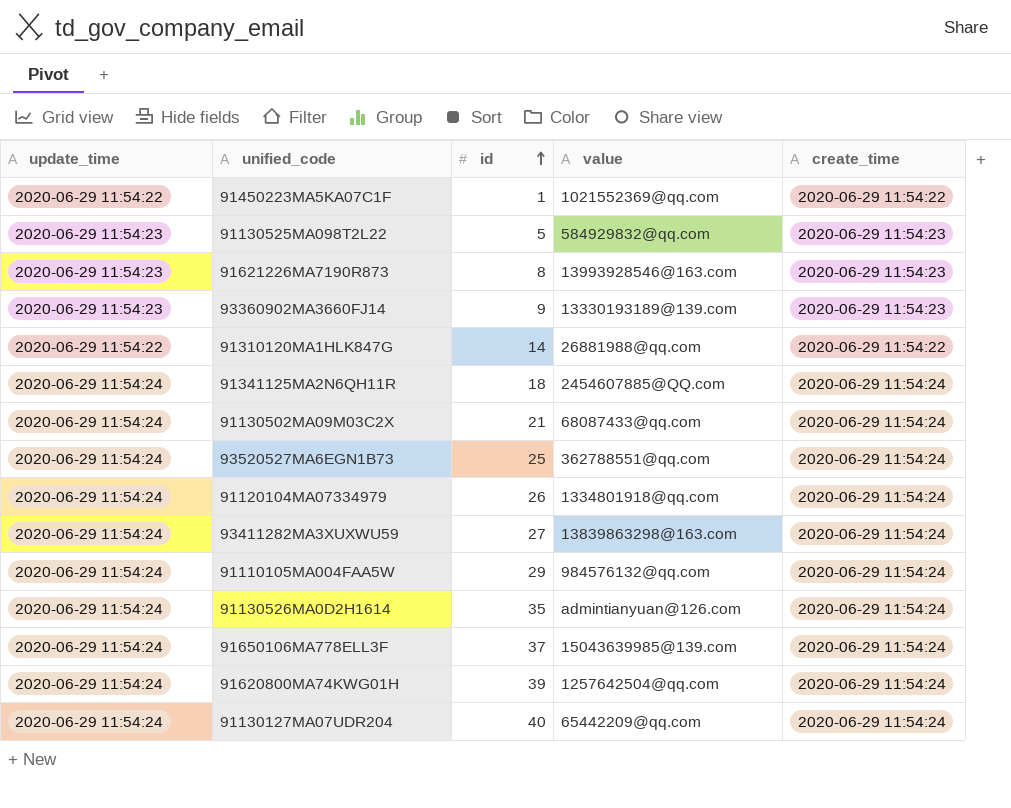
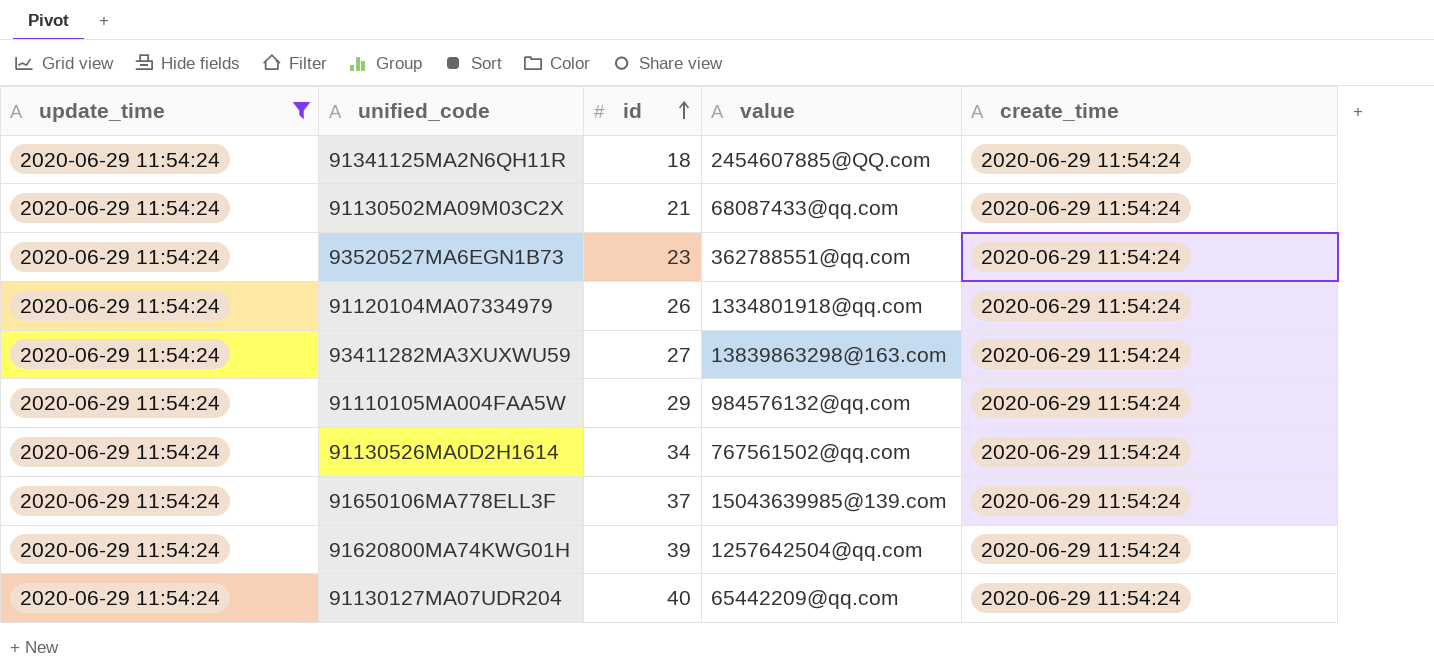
filter: none -> update_time = 2020-06-29 11:54:24
93520527MA6EGN1B73 | id: 25 -> 23
91130526MA0D2H1614 | id: 35 -> 34
91130526MA0D2H1614 | value: admintianyuan@126.com -> 767561502@qq.com

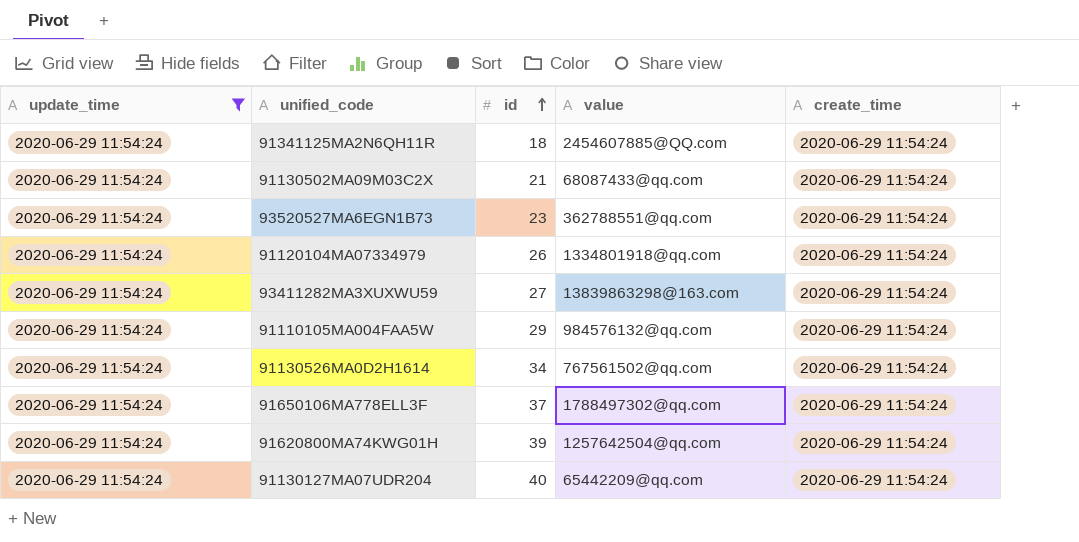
91650106MA778ELL3F | value: 15043639985@139.com -> 1788497302@qq.com

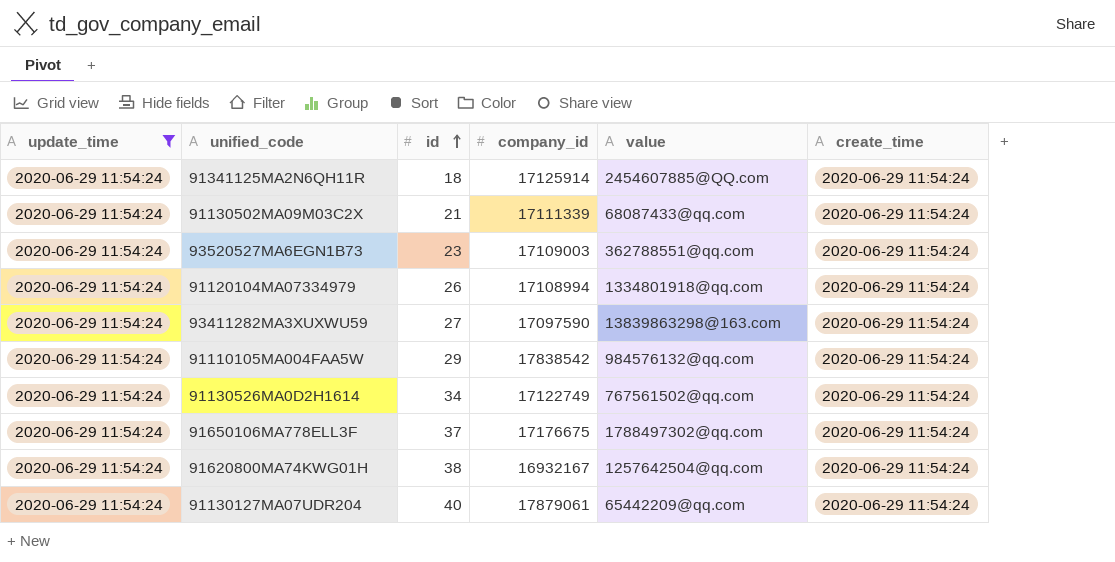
column company_id | position: none -> 4
91620800MA74KWG01H | id: 39 -> 38

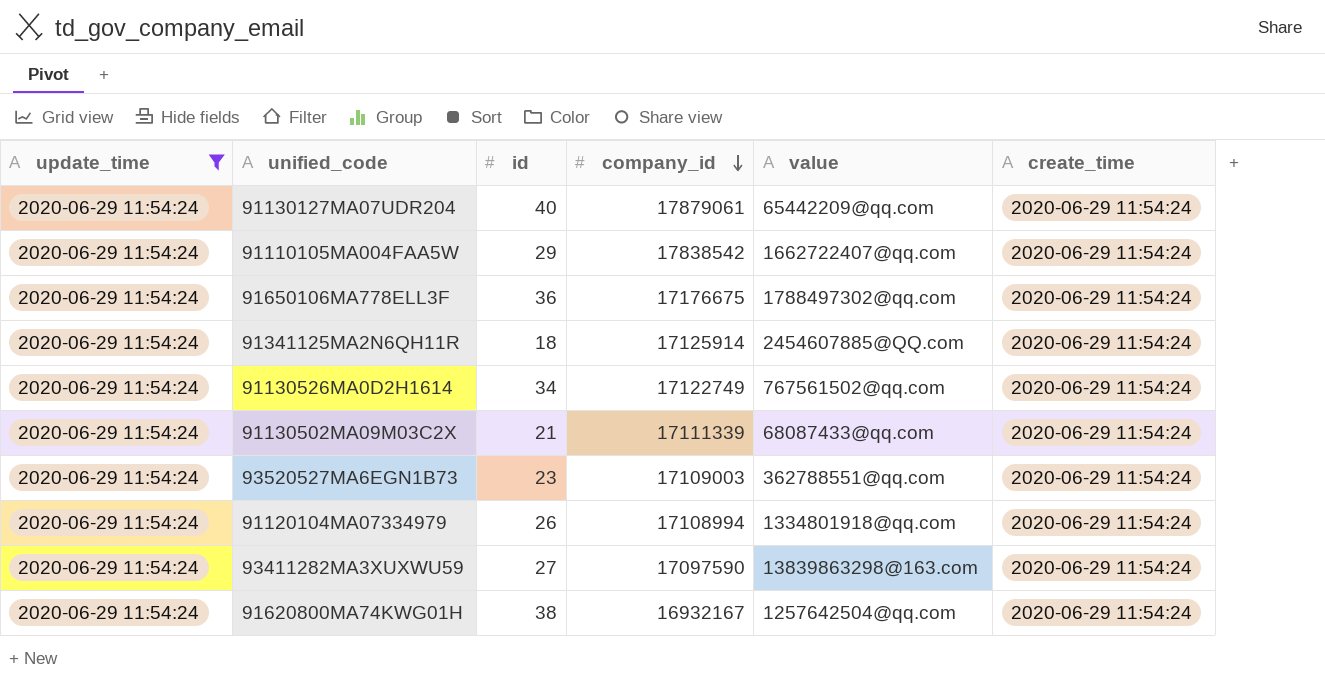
row order: id ascending -> company_id descending
91110105MA004FAA5W | value: 984576132@qq.com -> 1662722407@qq.com
91650106MA778ELL3F | id: 37 -> 36

